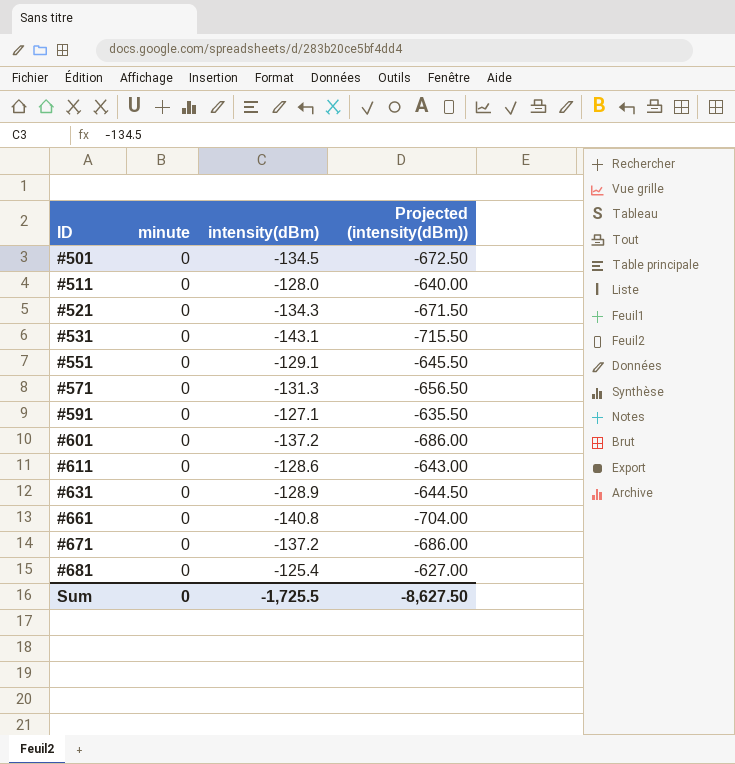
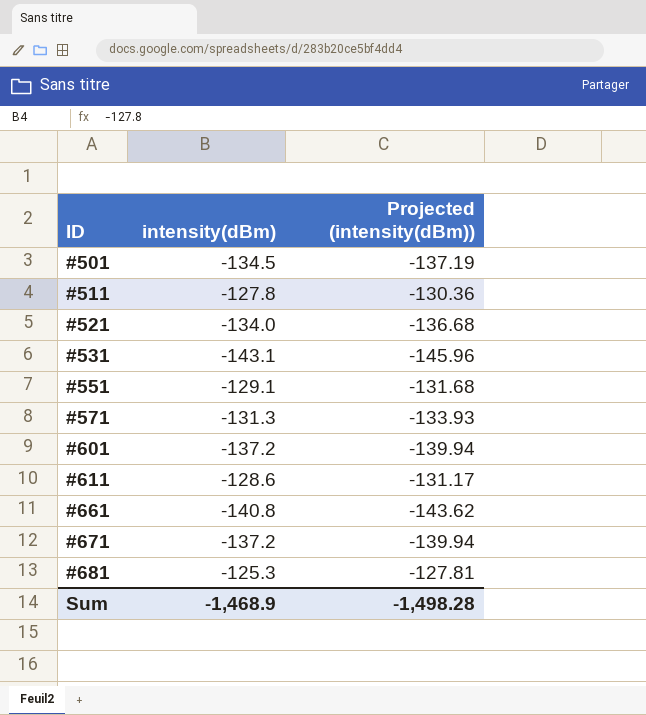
column minute | position: 2 -> none
column Projected (intensity(dBm)) | formula: [intensity(dBm)] * 5 -> [intensity(dBm)] * 1.02
row #591: 0 | -127.1 | -635.50 -> none
row #631: 0 | -128.9 | -644.50 -> none
#511 | intensity(dBm): -128.0 -> -127.8
#521 | intensity(dBm): -134.3 -> -134.0
#681 | intensity(dBm): -125.4 -> -125.3
Sum | intensity(dBm): -1,725.5 -> -1,468.9
Sum | Projected (intensity(dBm)): -8,627.50 -> -1,498.28

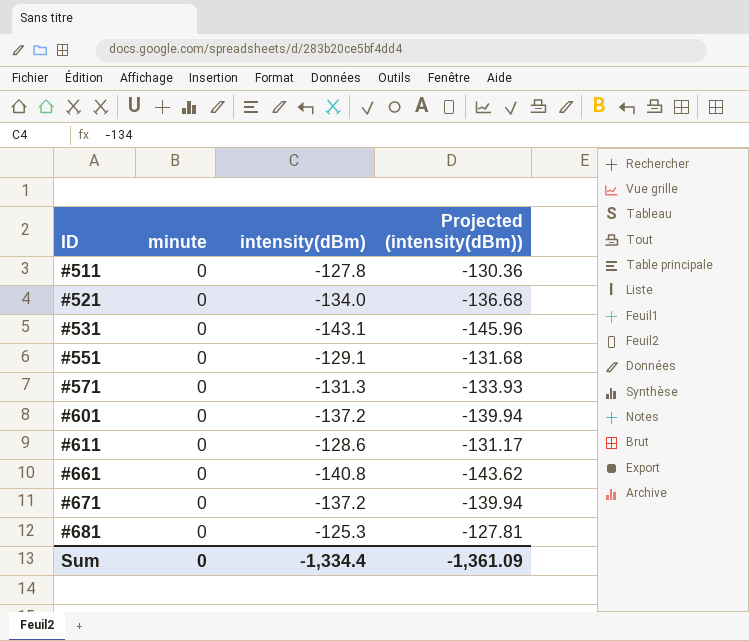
column minute | position: none -> 2
row #501: -134.5 | -137.19 -> none
Sum | intensity(dBm): -1,468.9 -> -1,334.4
Sum | Projected (intensity(dBm)): -1,498.28 -> -1,361.09

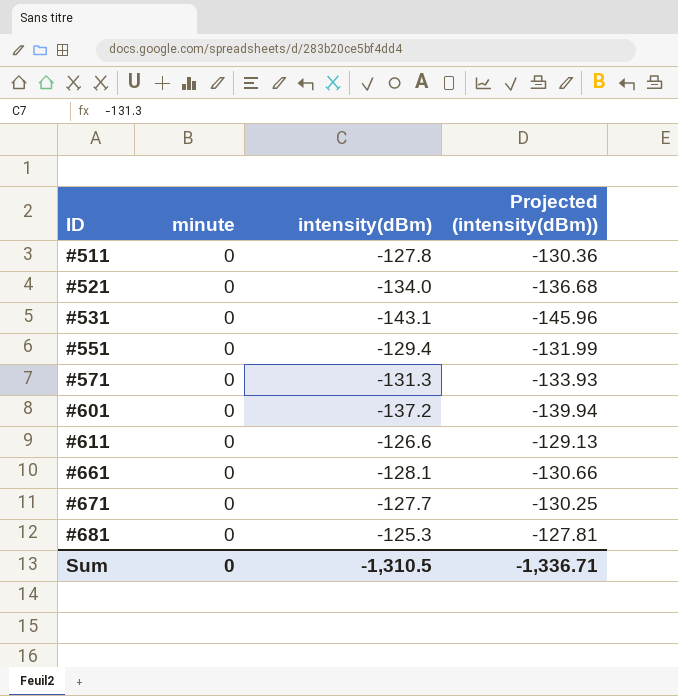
#551 | intensity(dBm): -129.1 -> -129.4
#551 | Projected (intensity(dBm)): -131.68 -> -131.99
#611 | intensity(dBm): -128.6 -> -126.6
#611 | Projected (intensity(dBm)): -131.17 -> -129.13
#661 | intensity(dBm): -140.8 -> -128.1
#661 | Projected (intensity(dBm)): -143.62 -> -130.66
#671 | intensity(dBm): -137.2 -> -127.7
#671 | Projected (intensity(dBm)): -139.94 -> -130.25
Sum | intensity(dBm): -1,334.4 -> -1,310.5
Sum | Projected (intensity(dBm)): -1,361.09 -> -1,336.71

